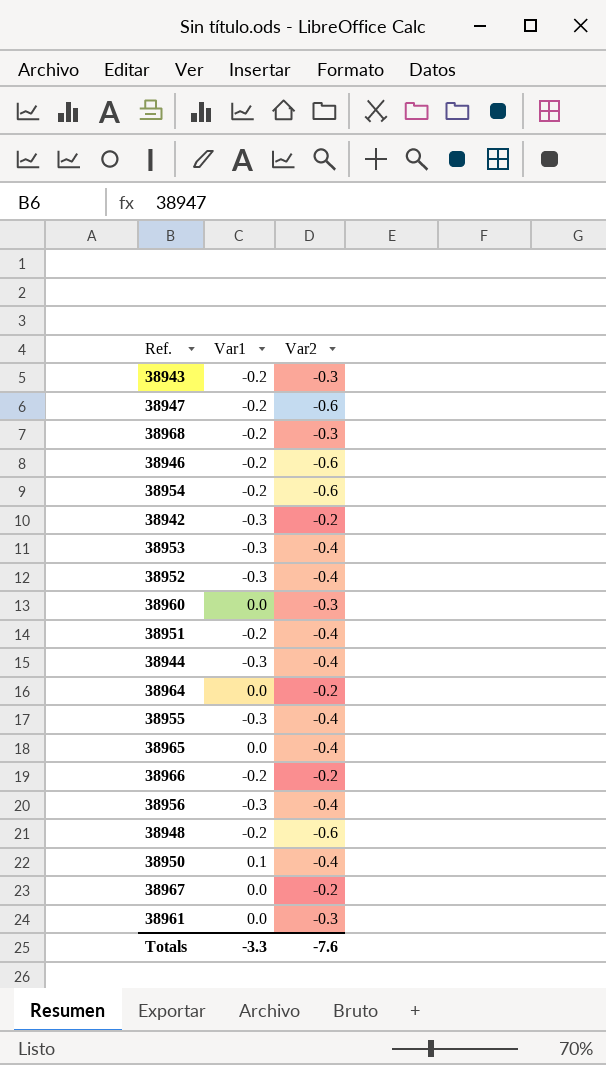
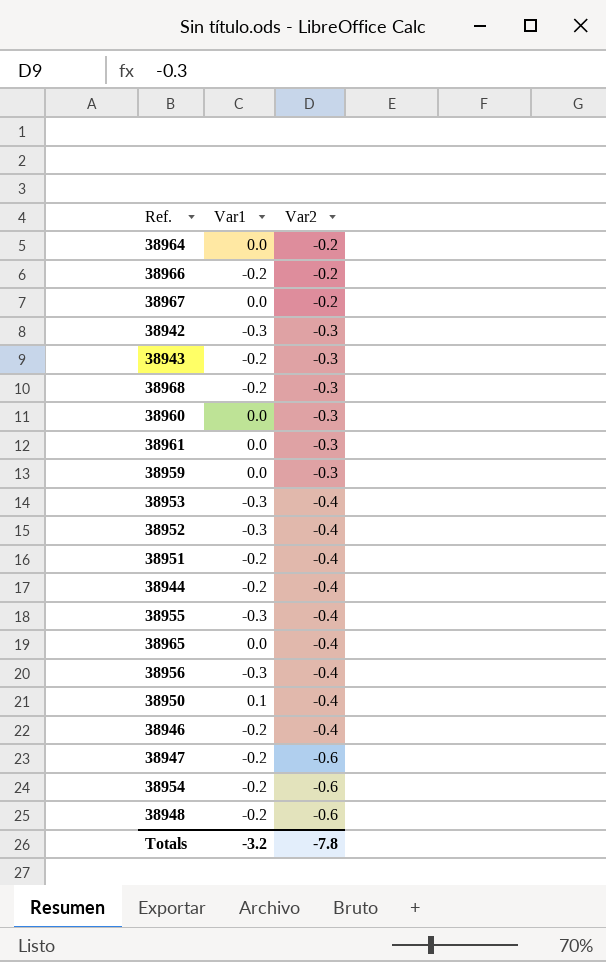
row order: none -> Var2 descending
38942 | Var2: -0.2 -> -0.3
row 38959: none -> 0.0 | -0.3
38944 | Var1: -0.3 -> -0.2
38946 | Var2: -0.6 -> -0.4
Totals | Var1: -3.3 -> -3.2
Totals | Var2: -7.6 -> -7.8

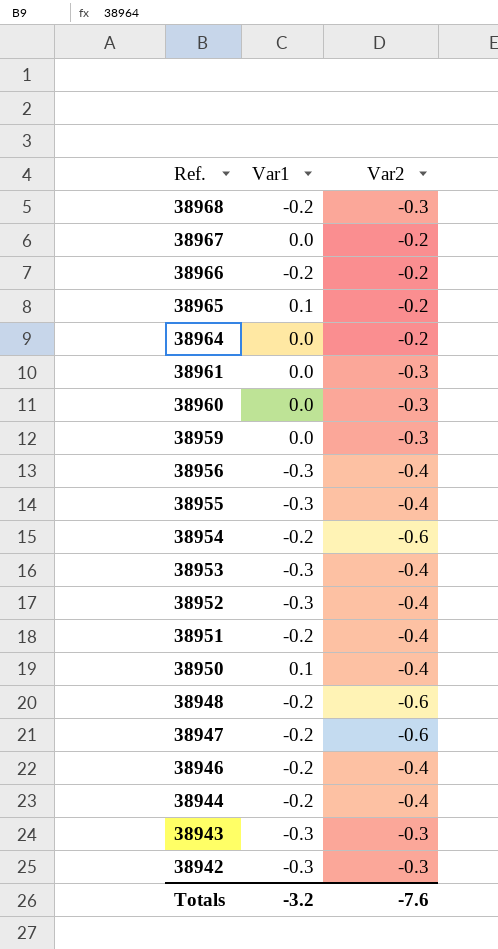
row order: Var2 descending -> Ref. descending
38965 | Var1: 0.0 -> 0.1
38965 | Var2: -0.4 -> -0.2
38943 | Var1: -0.2 -> -0.3
Totals | Var2: -7.8 -> -7.6

